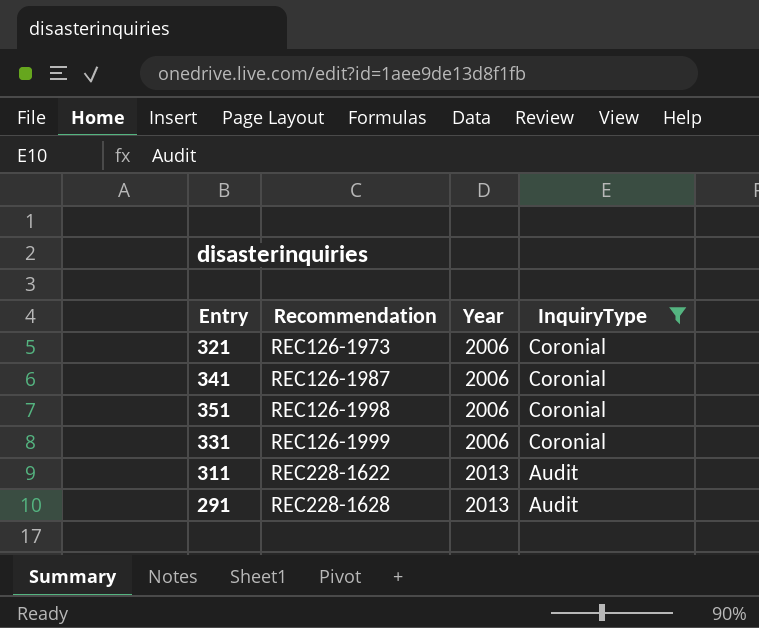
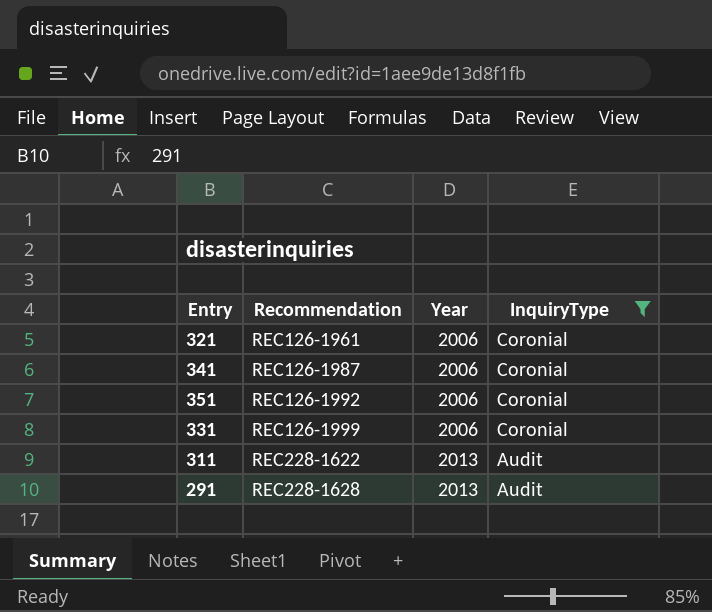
321 | Recommendation: REC126-1973 -> REC126-1961
351 | Recommendation: REC126-1998 -> REC126-1992

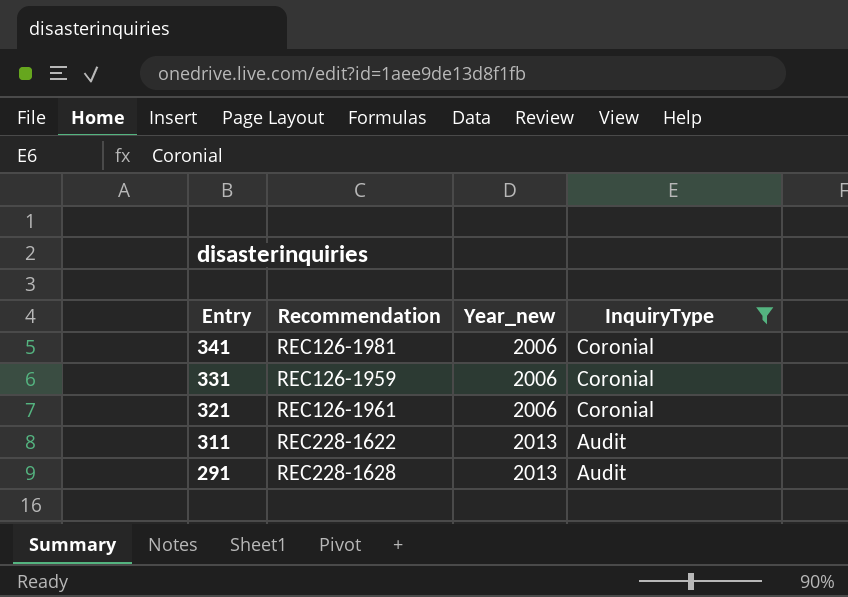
row order: Recommendation ascending -> Entry descending
column name: Year -> Year_new
row 351: REC126-1992 | 2006 | Coronial -> none
341 | Recommendation: REC126-1987 -> REC126-1981
331 | Recommendation: REC126-1999 -> REC126-1959

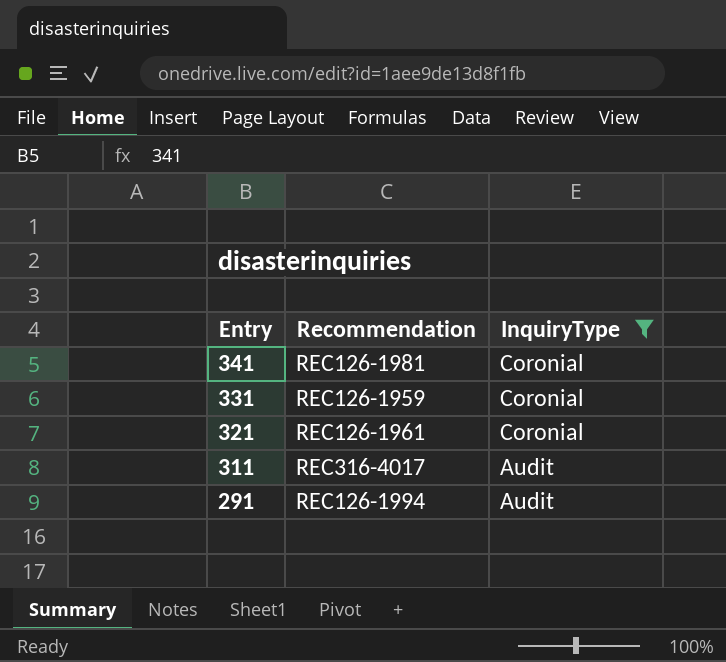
column Year_new | position: 3 -> none
311 | Recommendation: REC228-1622 -> REC316-4017
291 | Recommendation: REC228-1628 -> REC126-1994

